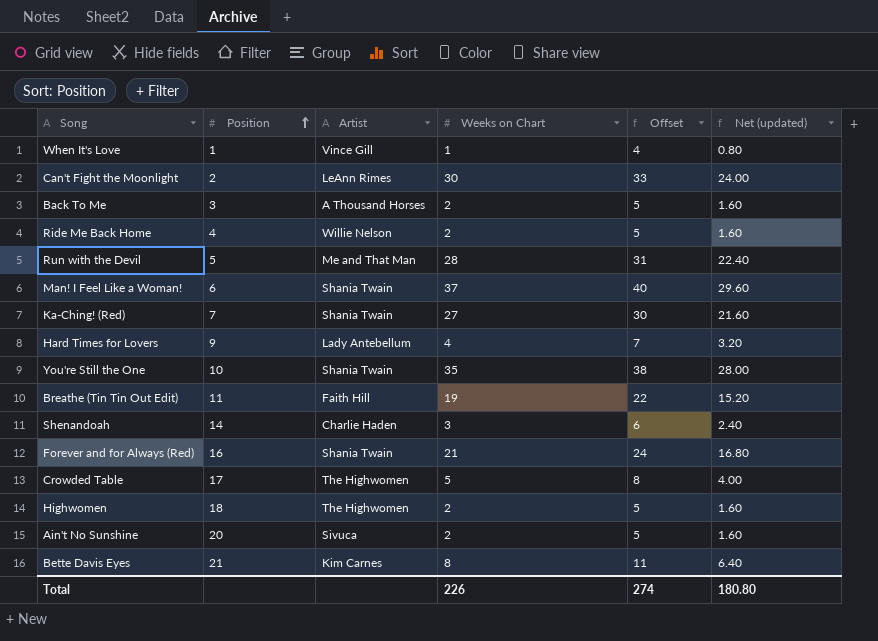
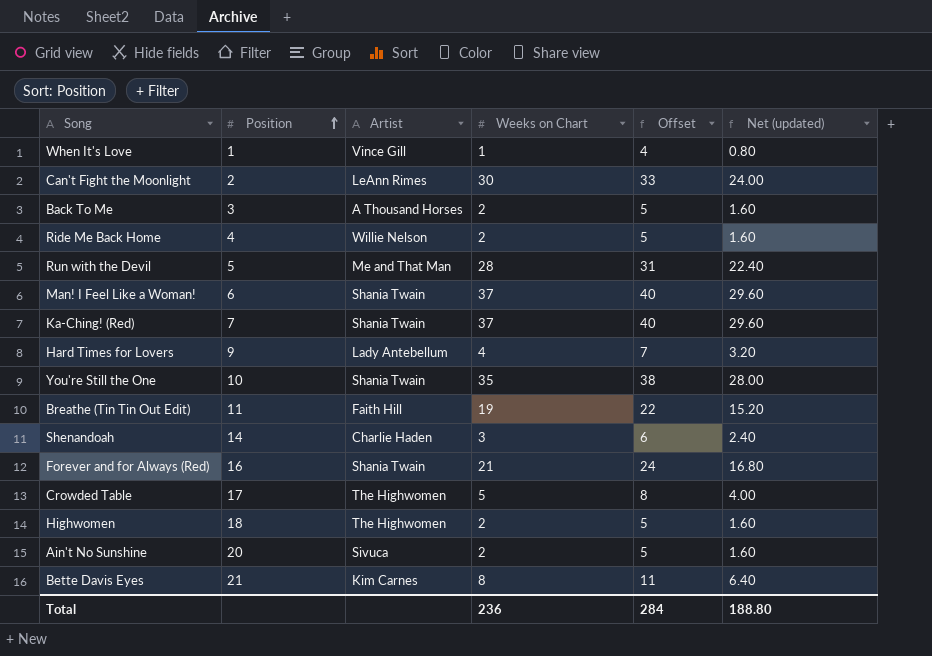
Ka-Ching! (Red) | Weeks on Chart: 27 -> 37
Ka-Ching! (Red) | Offset: 30 -> 40
Ka-Ching! (Red) | Net (updated): 21.60 -> 29.60
Total | Weeks on Chart: 226 -> 236
Total | Offset: 274 -> 284
Total | Net (updated): 180.80 -> 188.80

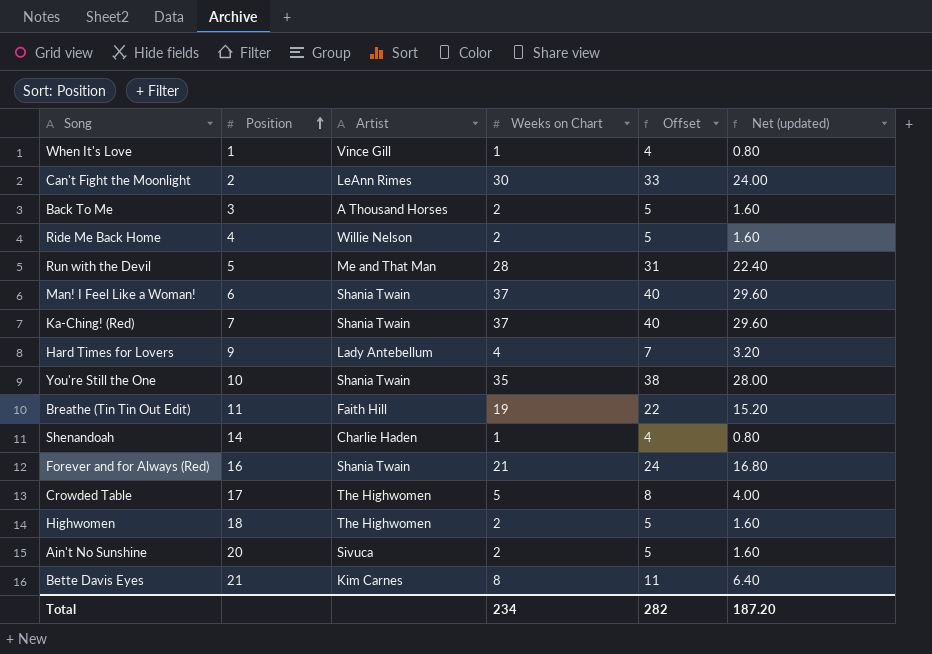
Shenandoah | Weeks on Chart: 3 -> 1
Shenandoah | Offset: 6 -> 4
Shenandoah | Net (updated): 2.40 -> 0.80
Total | Weeks on Chart: 236 -> 234
Total | Offset: 284 -> 282
Total | Net (updated): 188.80 -> 187.20

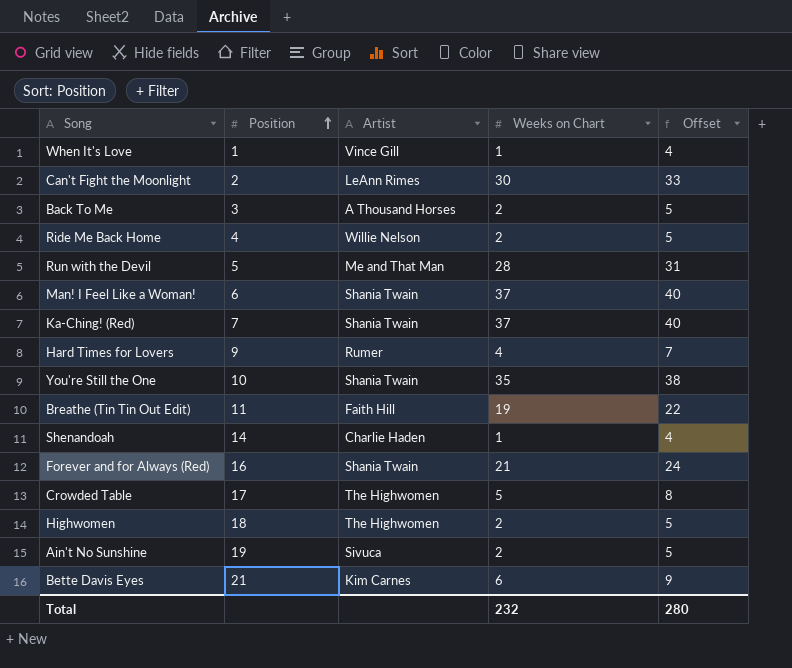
column Net (updated) | formula: [Weeks on Chart] * 0.8 -> none
Hard Times for Lovers | Artist: Lady Antebellum -> Rumer
Ain't No Sunshine | Position: 20 -> 19
Bette Davis Eyes | Weeks on Chart: 8 -> 6
Bette Davis Eyes | Offset: 11 -> 9
Total | Weeks on Chart: 234 -> 232
Total | Offset: 282 -> 280

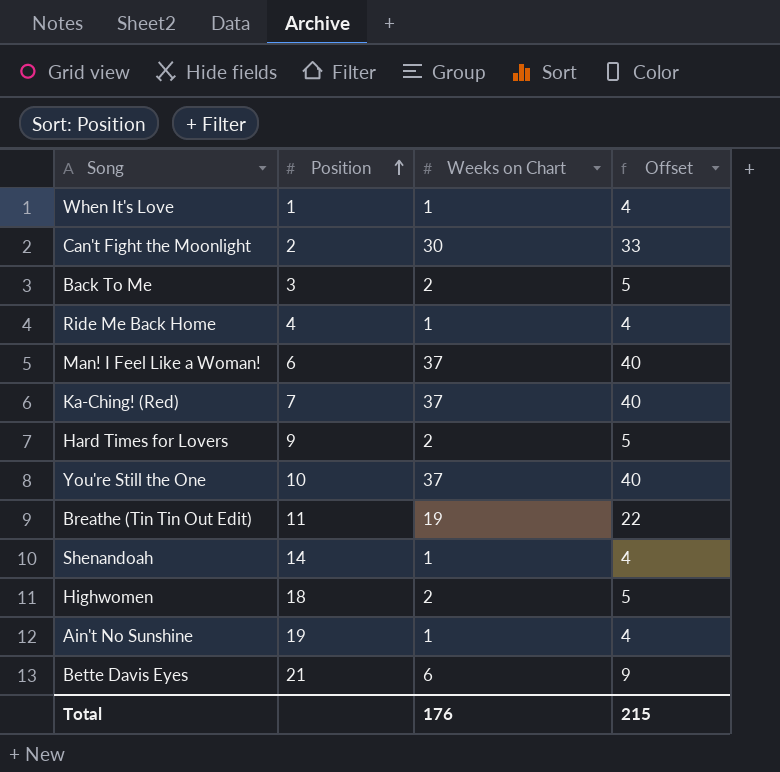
column Artist | position: 3 -> none
row Run with the Devil: 5 | Me and That Man | 28 | 31 -> none
row Forever and for Always (Red): 16 | Shania Twain | 21 | 24 -> none
row Crowded Table: 17 | The Highwomen | 5 | 8 -> none
Ride Me Back Home | Weeks on Chart: 2 -> 1
Ride Me Back Home | Offset: 5 -> 4
Hard Times for Lovers | Weeks on Chart: 4 -> 2
Hard Times for Lovers | Offset: 7 -> 5
You're Still the One | Weeks on Chart: 35 -> 37
You're Still the One | Offset: 38 -> 40
Ain't No Sunshine | Weeks on Chart: 2 -> 1
Ain't No Sunshine | Offset: 5 -> 4
Total | Weeks on Chart: 232 -> 176
Total | Offset: 280 -> 215

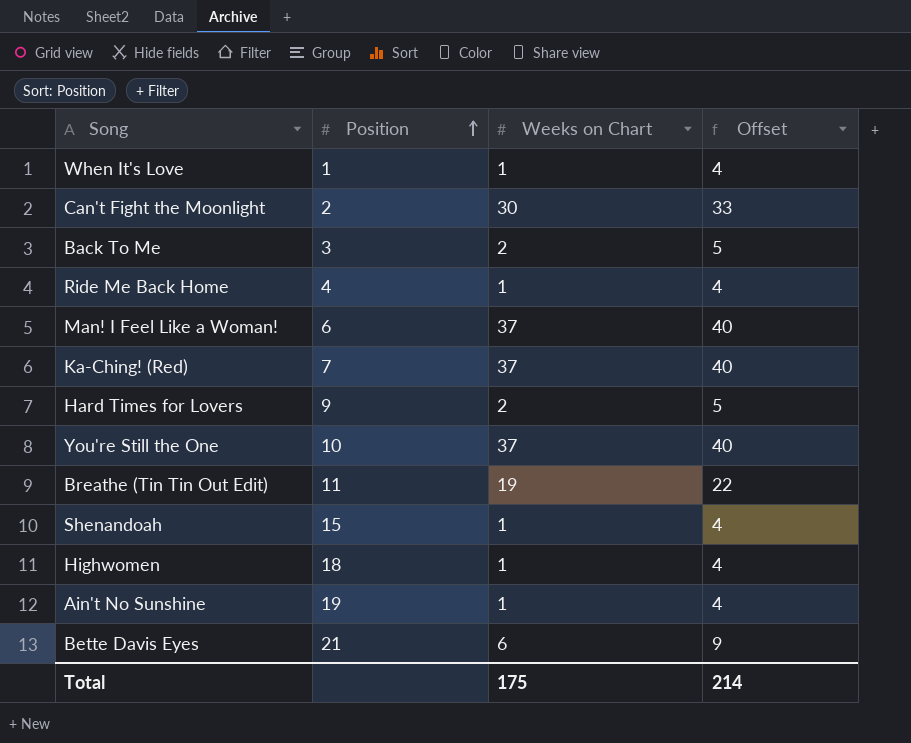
Shenandoah | Position: 14 -> 15
Highwomen | Weeks on Chart: 2 -> 1
Highwomen | Offset: 5 -> 4
Total | Weeks on Chart: 176 -> 175
Total | Offset: 215 -> 214

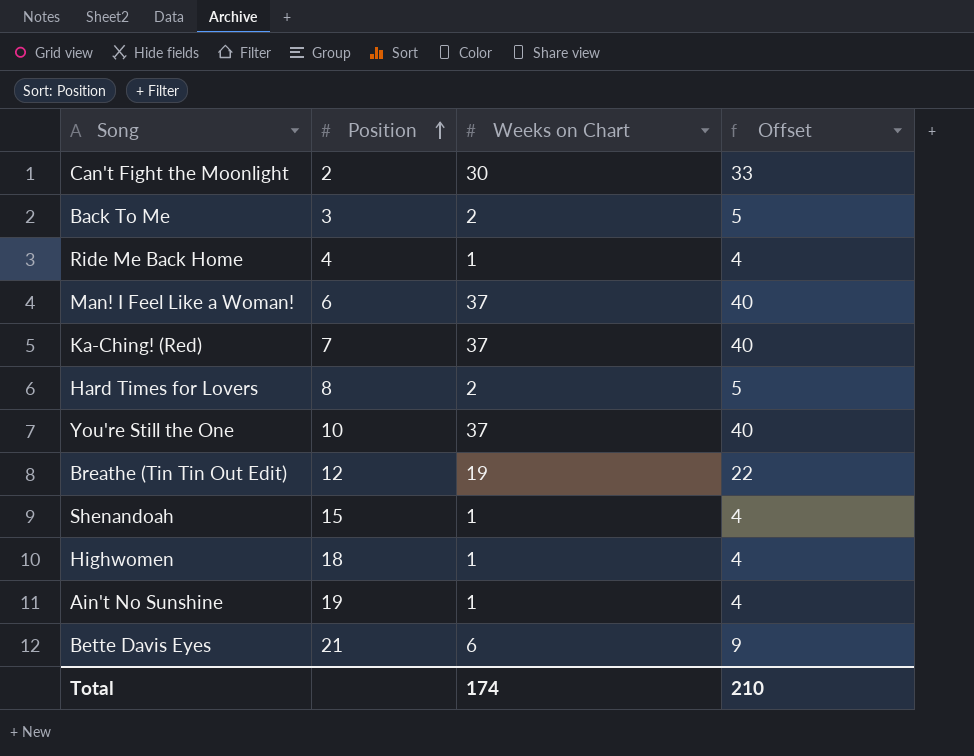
row When It's Love: 1 | 1 | 4 -> none
Hard Times for Lovers | Position: 9 -> 8
Breathe (Tin Tin Out Edit) | Position: 11 -> 12
Total | Weeks on Chart: 175 -> 174
Total | Offset: 214 -> 210

